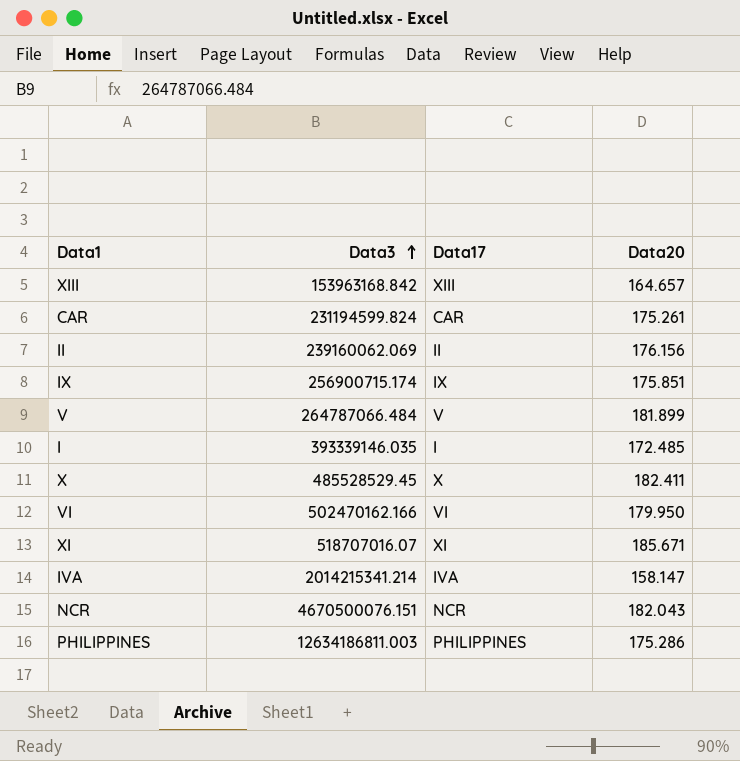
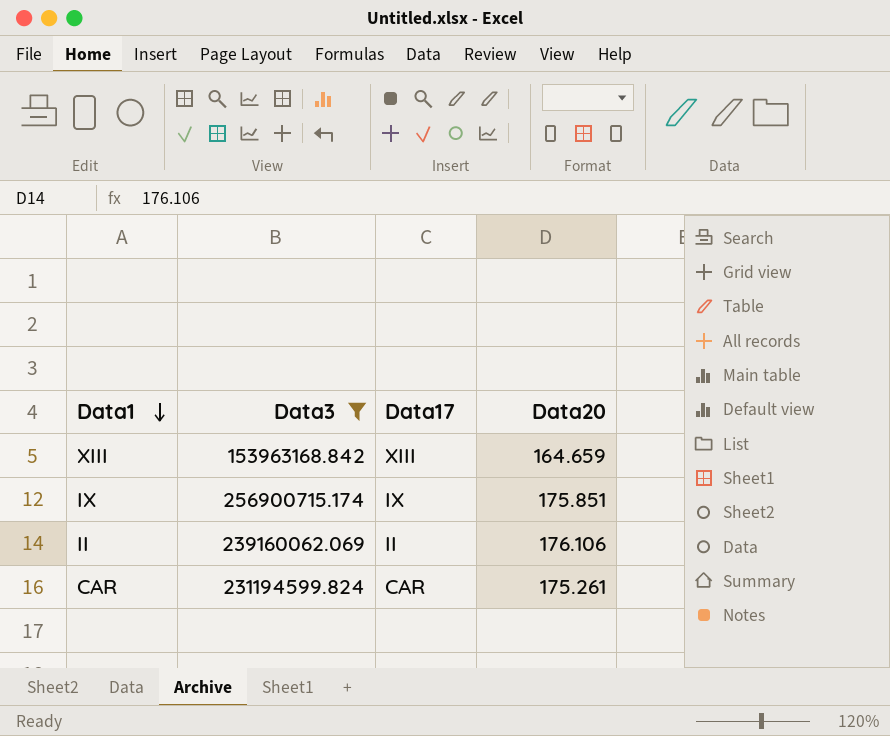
filter: none -> Data3 <= 256900715.174
row order: Data3 ascending -> Data1 descending
XIII | Data20: 164.657 -> 164.659
II | Data20: 176.156 -> 176.106

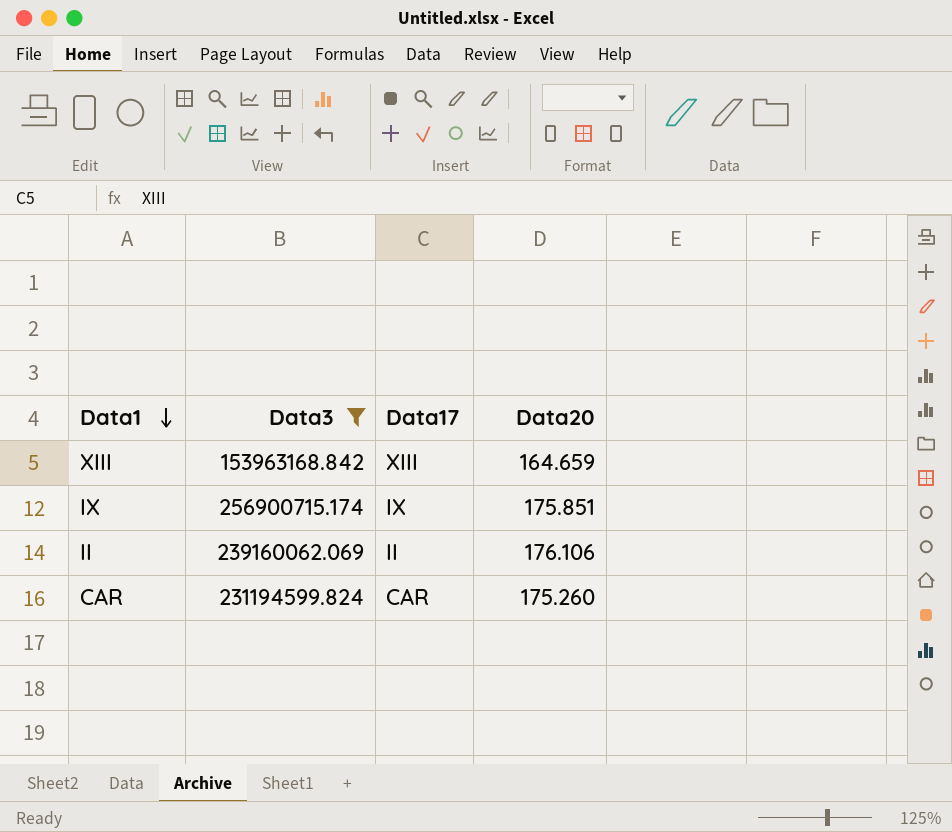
CAR | Data20: 175.261 -> 175.260

